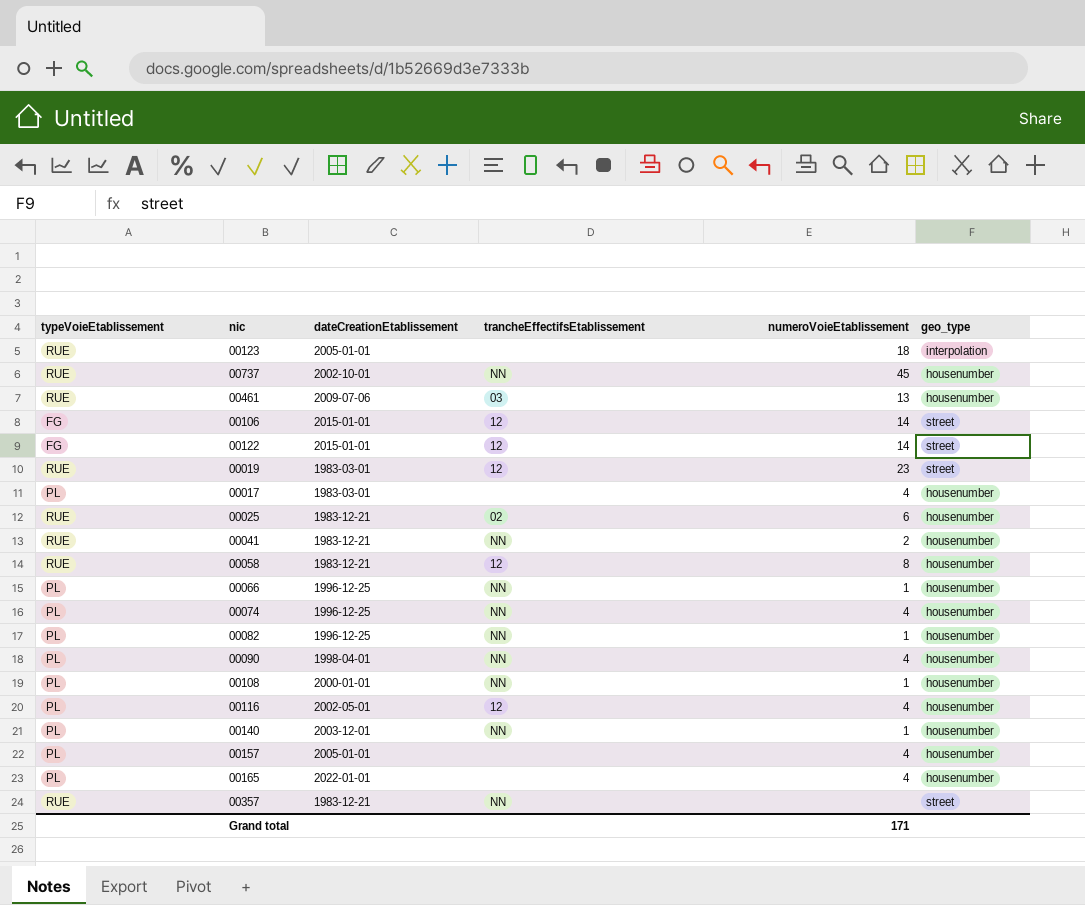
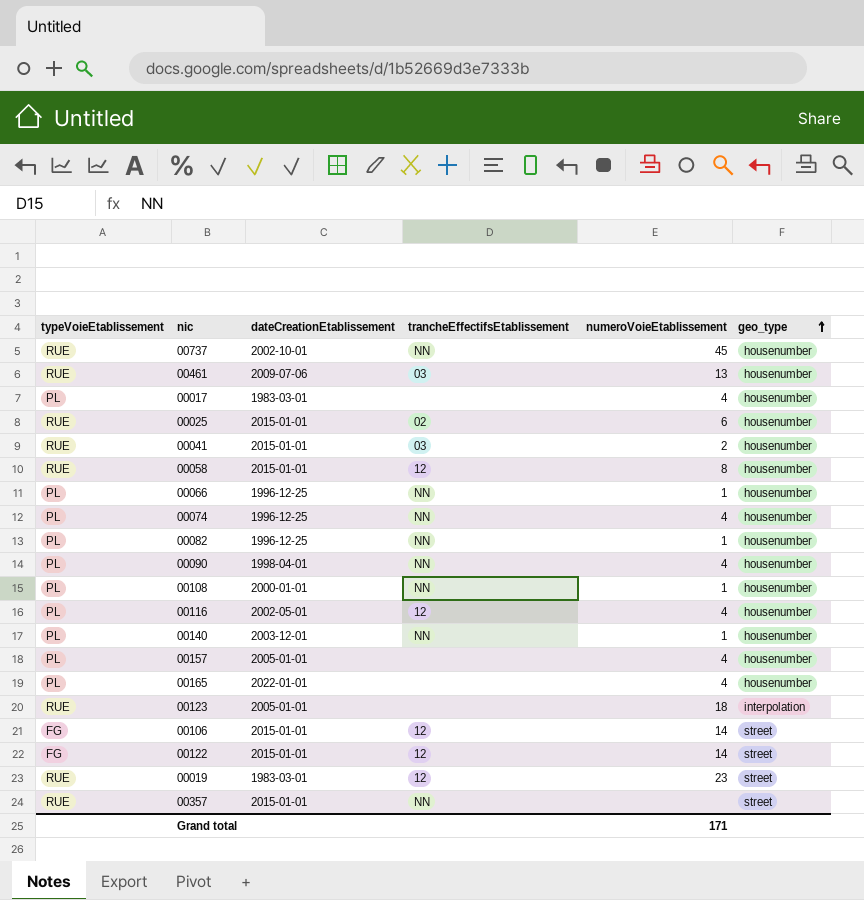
row order: none -> geo_type ascending
00025 | dateCreationEtablissement: 1983-12-21 -> 2015-01-01
00041 | dateCreationEtablissement: 1983-12-21 -> 2015-01-01
00041 | trancheEffectifsEtablissement: NN -> 03
00058 | dateCreationEtablissement: 1983-12-21 -> 2015-01-01
00357 | dateCreationEtablissement: 1983-12-21 -> 2015-01-01

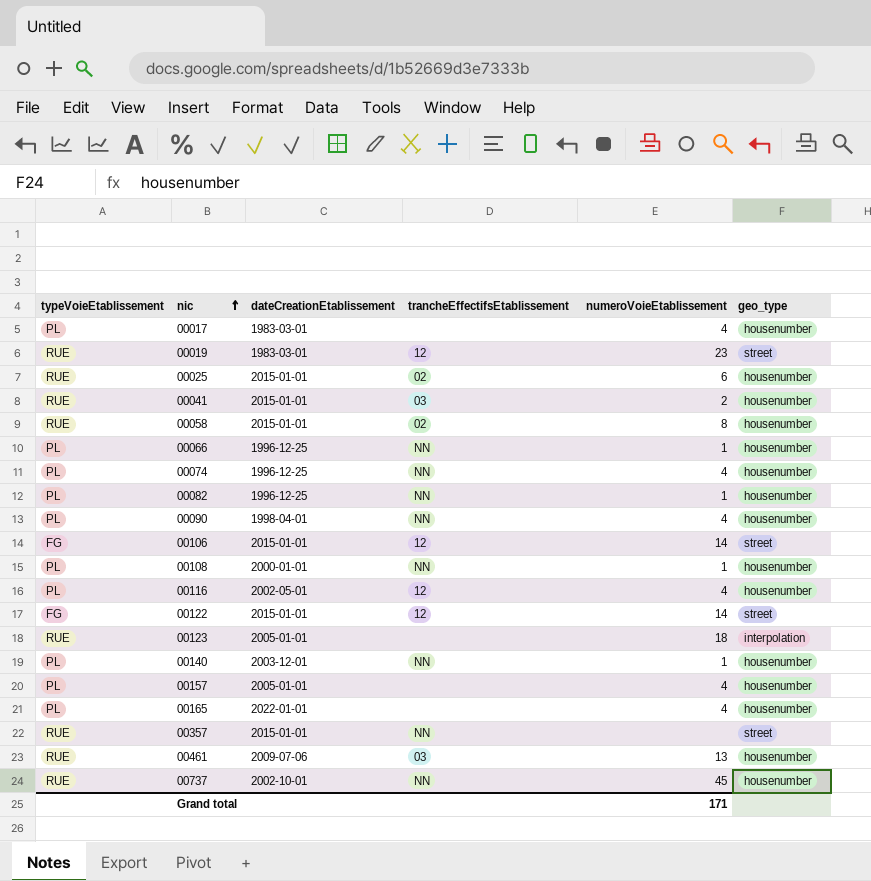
row order: geo_type ascending -> nic ascending
00058 | trancheEffectifsEtablissement: 12 -> 02

